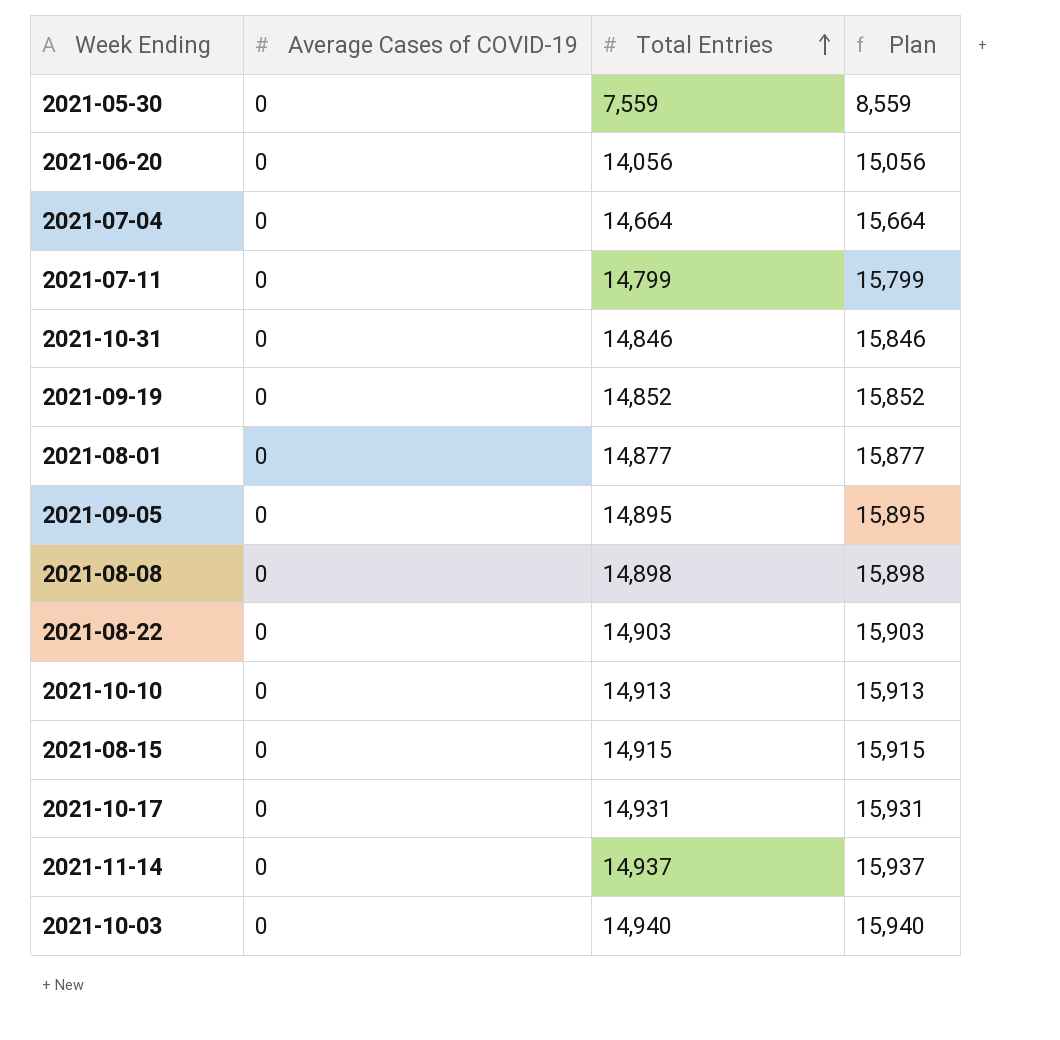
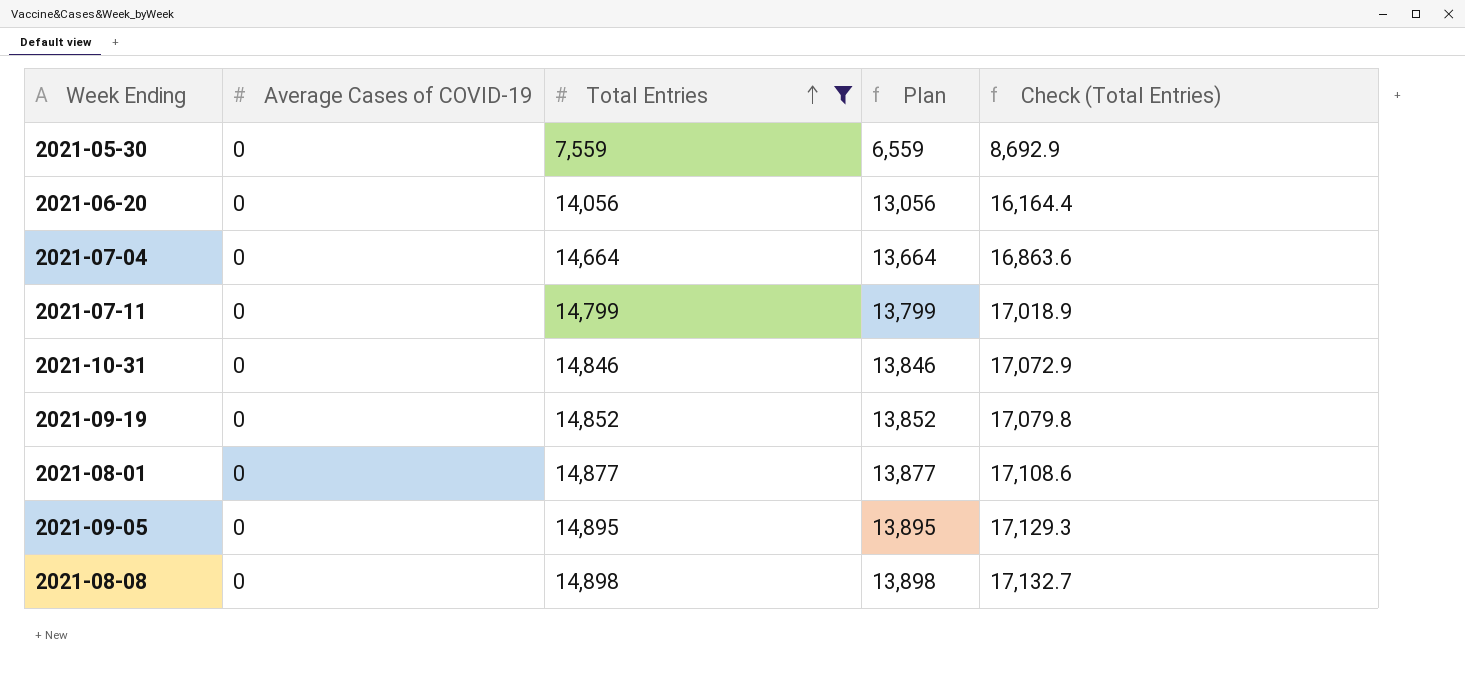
filter: none -> Total Entries <= 14,898
column Plan | formula: [Total Entries] + 1000 -> [Total Entries] - 1000
column Check (Total Entries) | formula: none -> [Total Entries] * 1.15

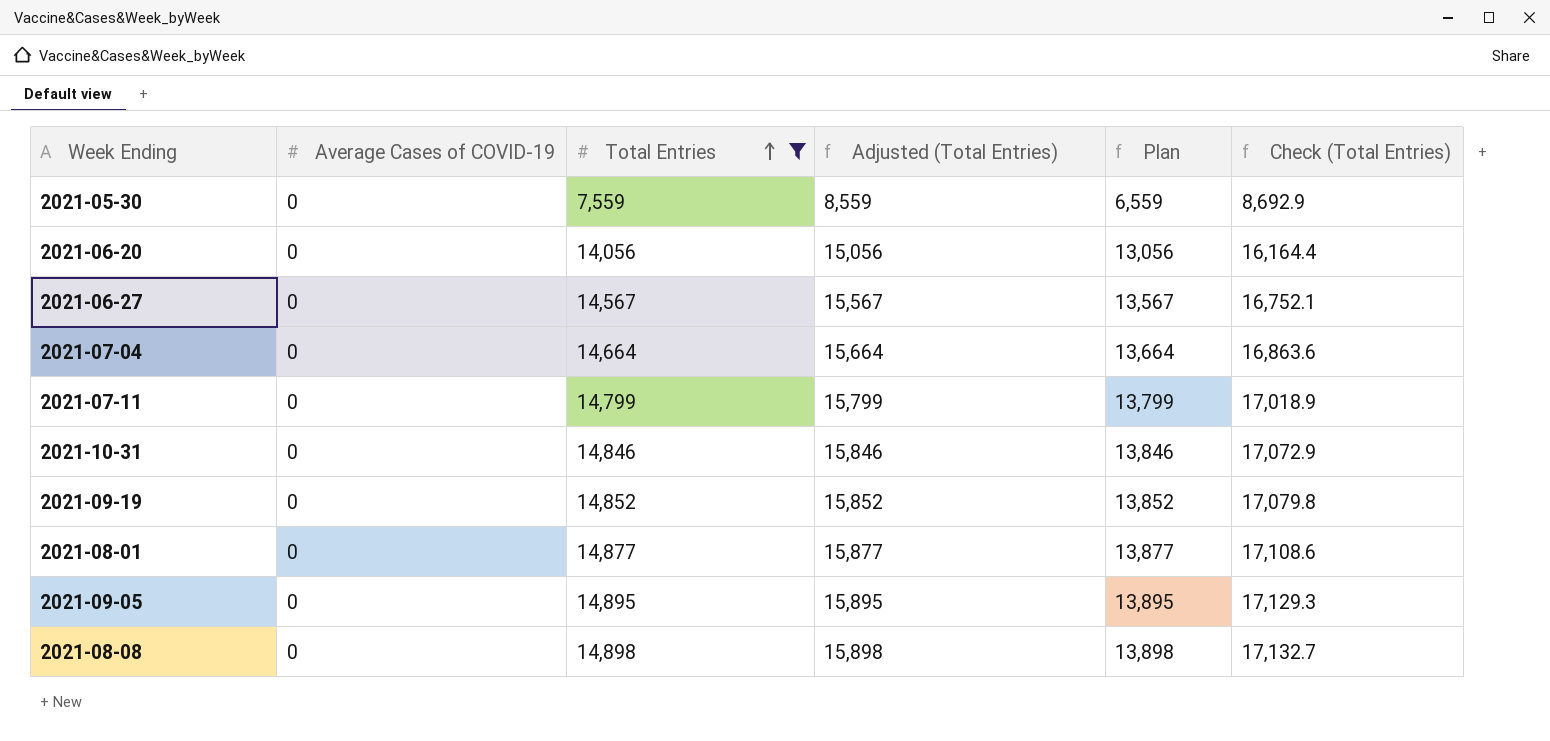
column Adjusted (Total Entries) | formula: none -> [Total Entries] + 1000
row 2021-06-27: none -> 0 | 14,567 | 15,567 | 13,567 | 16,752.1

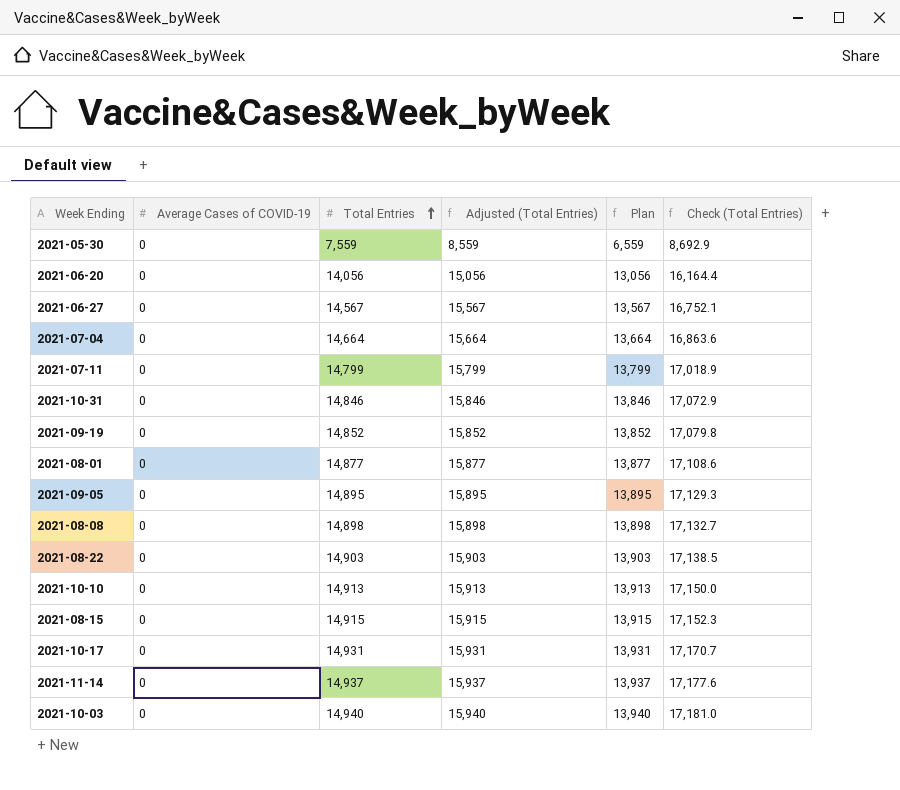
filter: Total Entries <= 14,898 -> none

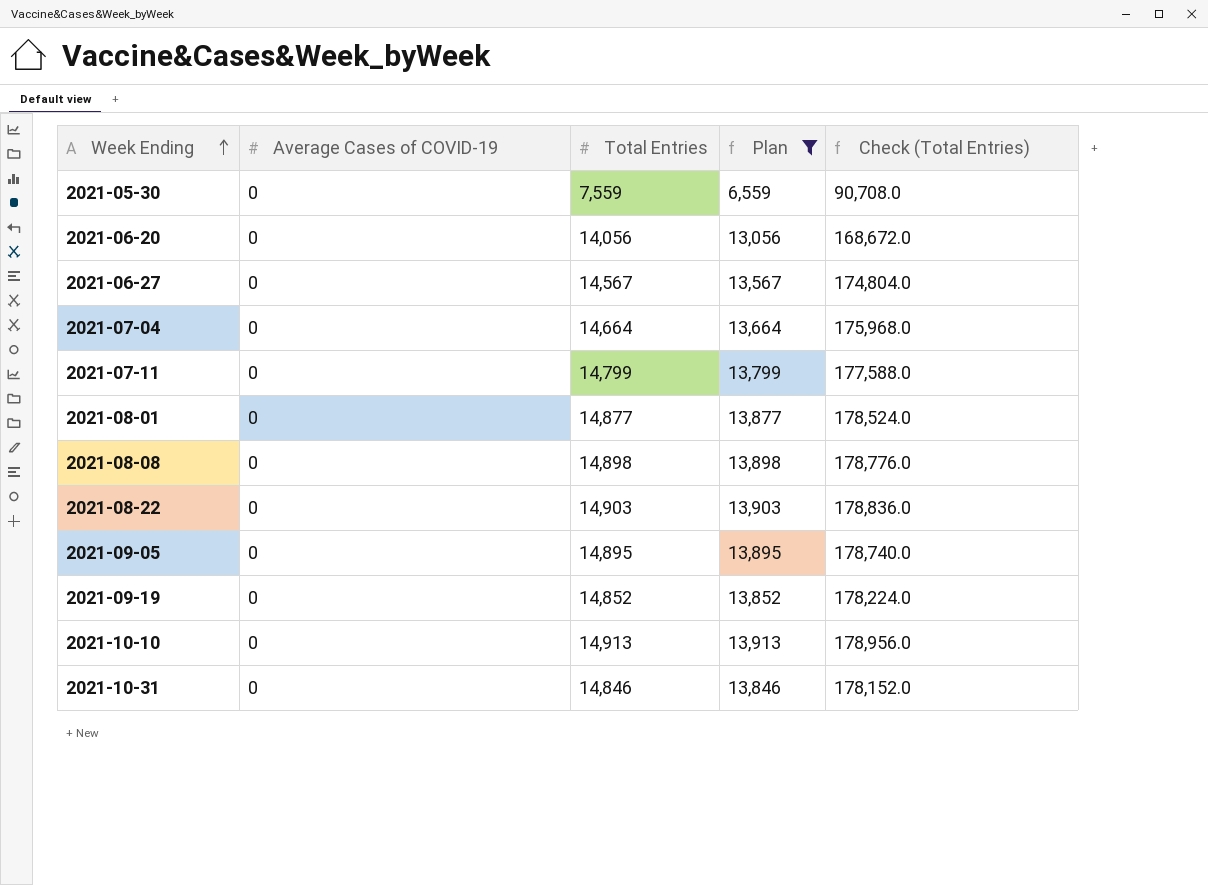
filter: none -> Plan <= 13,913
row order: Total Entries ascending -> Week Ending ascending
column Adjusted (Total Entries) | formula: [Total Entries] + 1000 -> none
column Check (Total Entries) | formula: [Total Entries] * 1.15 -> [Total Entries] * 12

